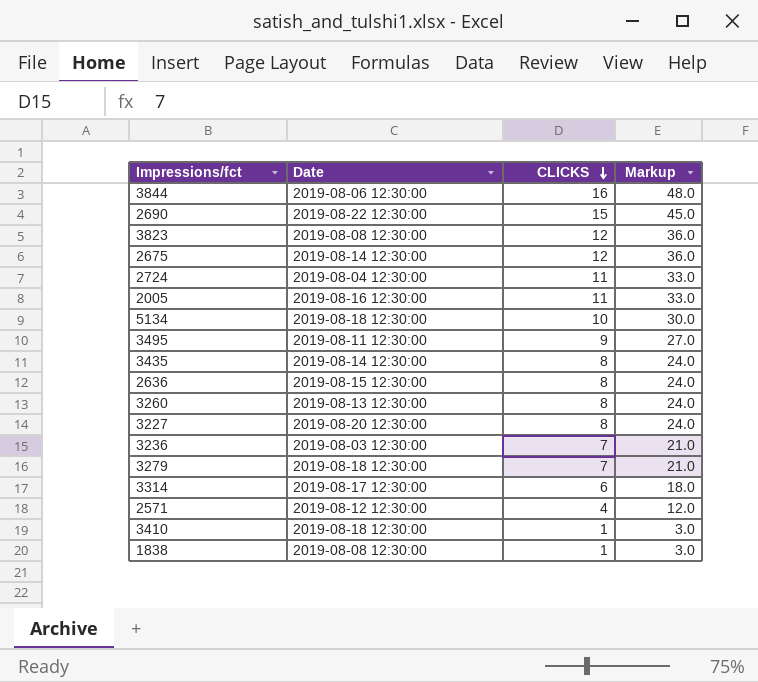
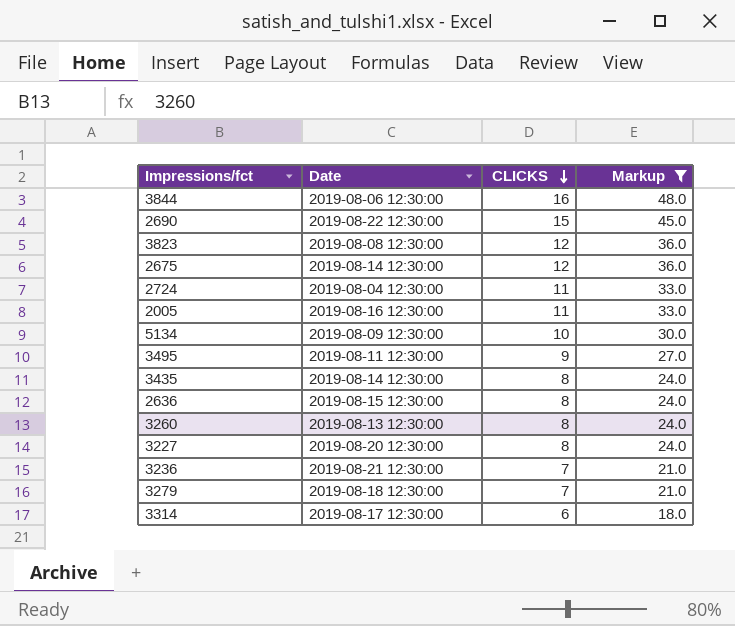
filter: none -> Markup >= 18.0
5134 | Date: 2019-08-18 12:30:00 -> 2019-08-09 12:30:00
3236 | Date: 2019-08-03 12:30:00 -> 2019-08-21 12:30:00

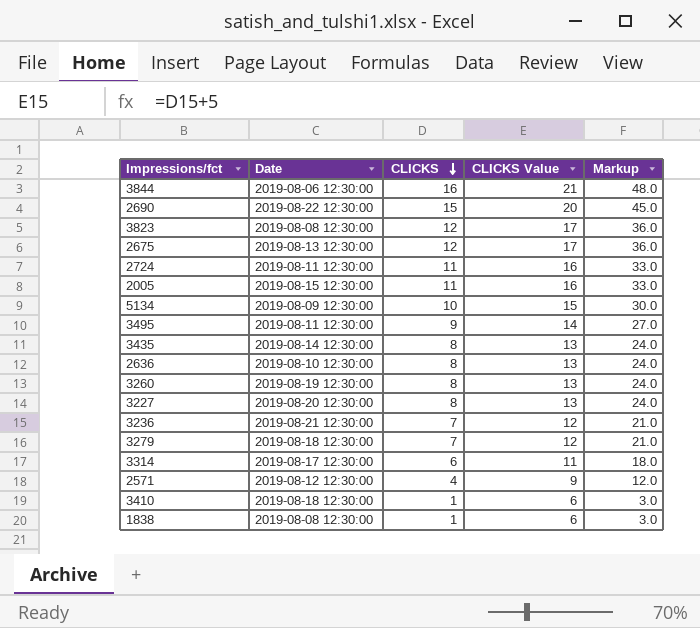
filter: Markup >= 18.0 -> none
column CLICKS Value | formula: none -> [CLICKS] + 5
2675 | Date: 2019-08-14 12:30:00 -> 2019-08-13 12:30:00
2724 | Date: 2019-08-04 12:30:00 -> 2019-08-11 12:30:00
2005 | Date: 2019-08-16 12:30:00 -> 2019-08-15 12:30:00
2636 | Date: 2019-08-15 12:30:00 -> 2019-08-10 12:30:00
3260 | Date: 2019-08-13 12:30:00 -> 2019-08-19 12:30:00

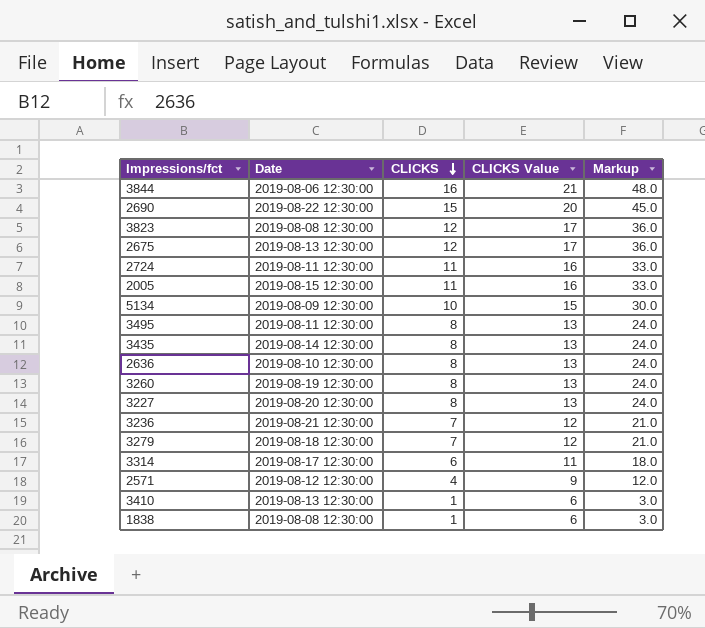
3495 | CLICKS: 9 -> 8
3495 | CLICKS Value: 14 -> 13
3495 | Markup: 27.0 -> 24.0
3410 | Date: 2019-08-18 12:30:00 -> 2019-08-13 12:30:00

